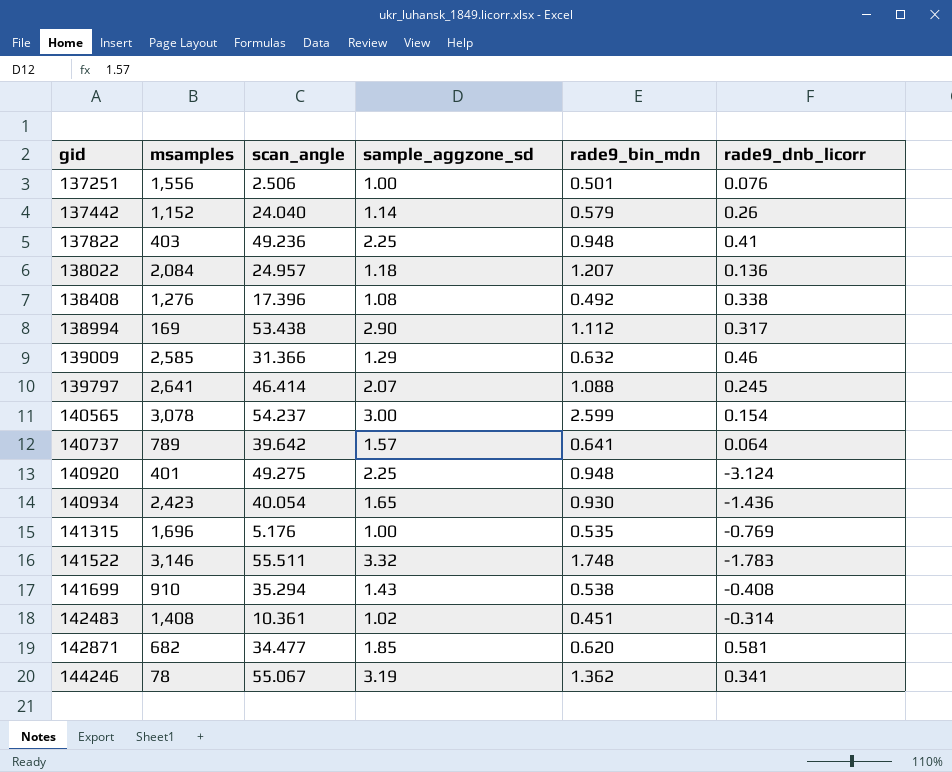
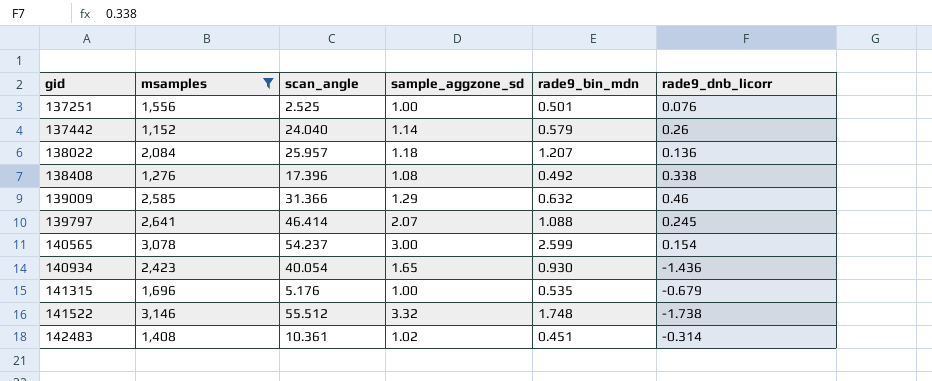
filter: none -> msamples >= 1,152
137251 | scan_angle: 2.506 -> 2.525
138022 | scan_angle: 24.957 -> 25.957
141315 | rade9_dnb_licorr: -0.769 -> -0.679
141522 | scan_angle: 55.511 -> 55.512
141522 | rade9_dnb_licorr: -1.783 -> -1.738

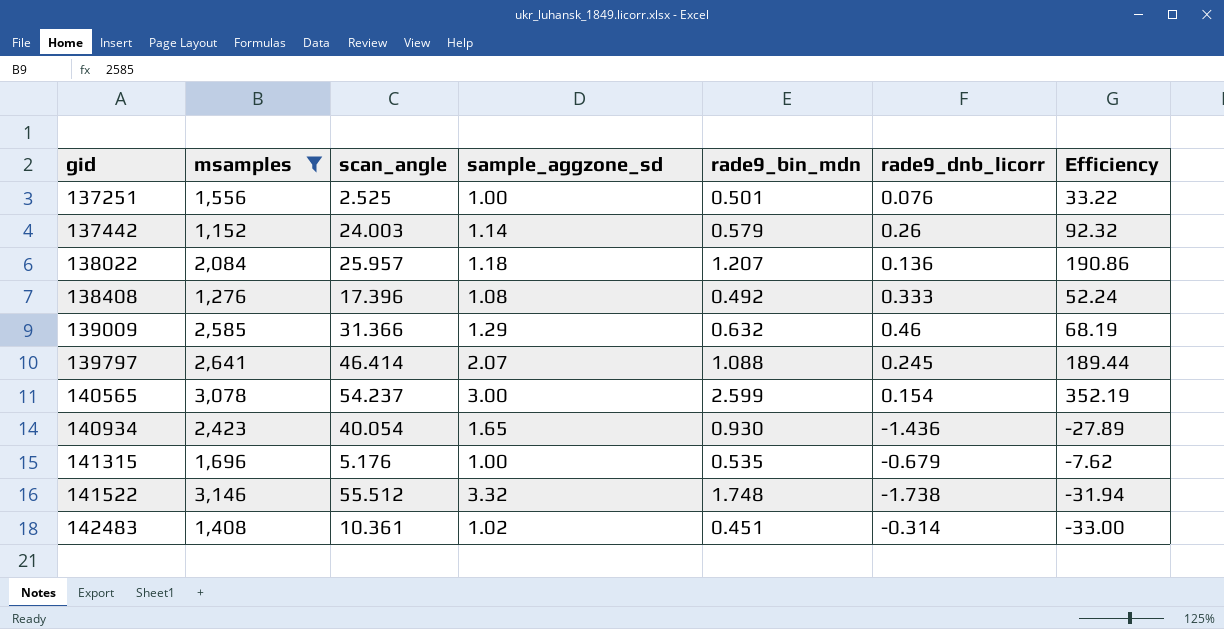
column Efficiency | formula: none -> [scan_angle] / [rade9_dnb_licorr]
137442 | scan_angle: 24.040 -> 24.003
138408 | rade9_dnb_licorr: 0.338 -> 0.333

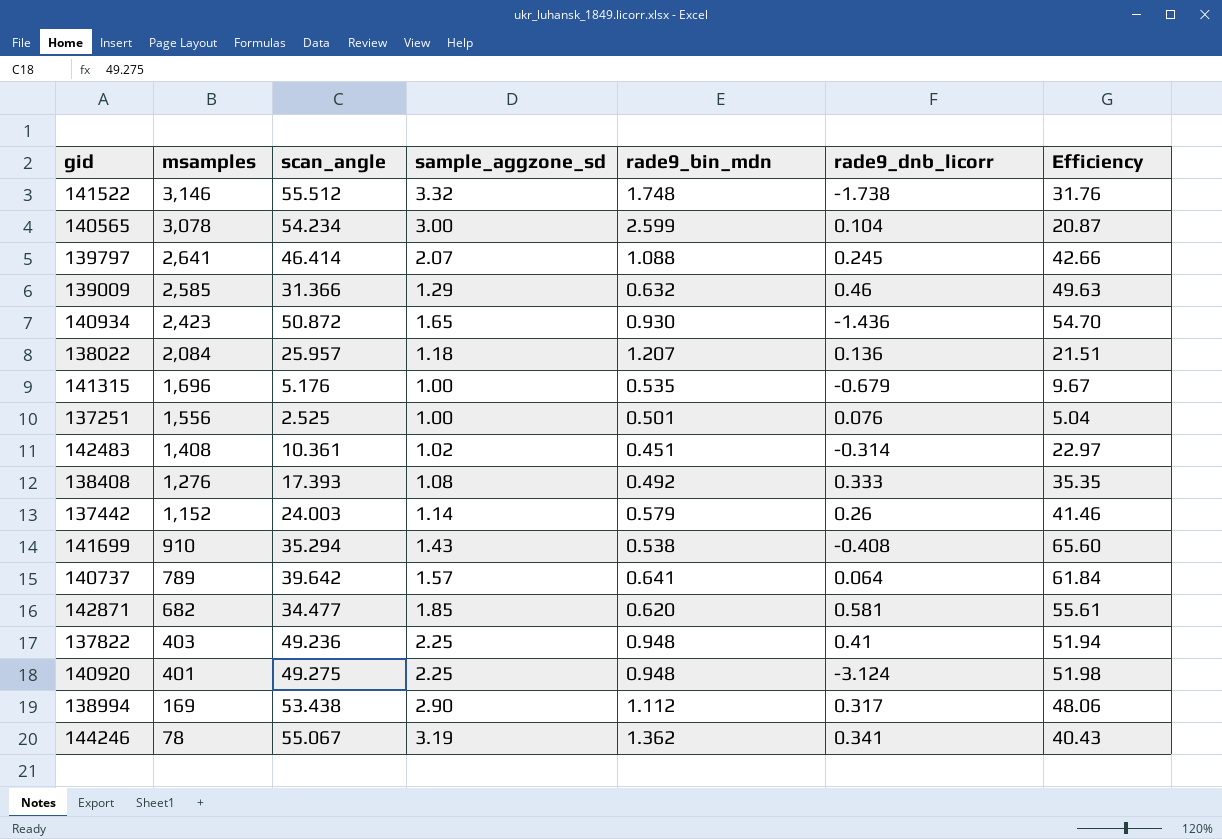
filter: msamples >= 1,152 -> none
row order: gid ascending -> msamples descending
column Efficiency | formula: [scan_angle] / [rade9_dnb_licorr] -> [scan_angle] / [rade9_bin_mdn]
140565 | scan_angle: 54.237 -> 54.234
140565 | rade9_dnb_licorr: 0.154 -> 0.104
140934 | scan_angle: 40.054 -> 50.872
138408 | scan_angle: 17.396 -> 17.393

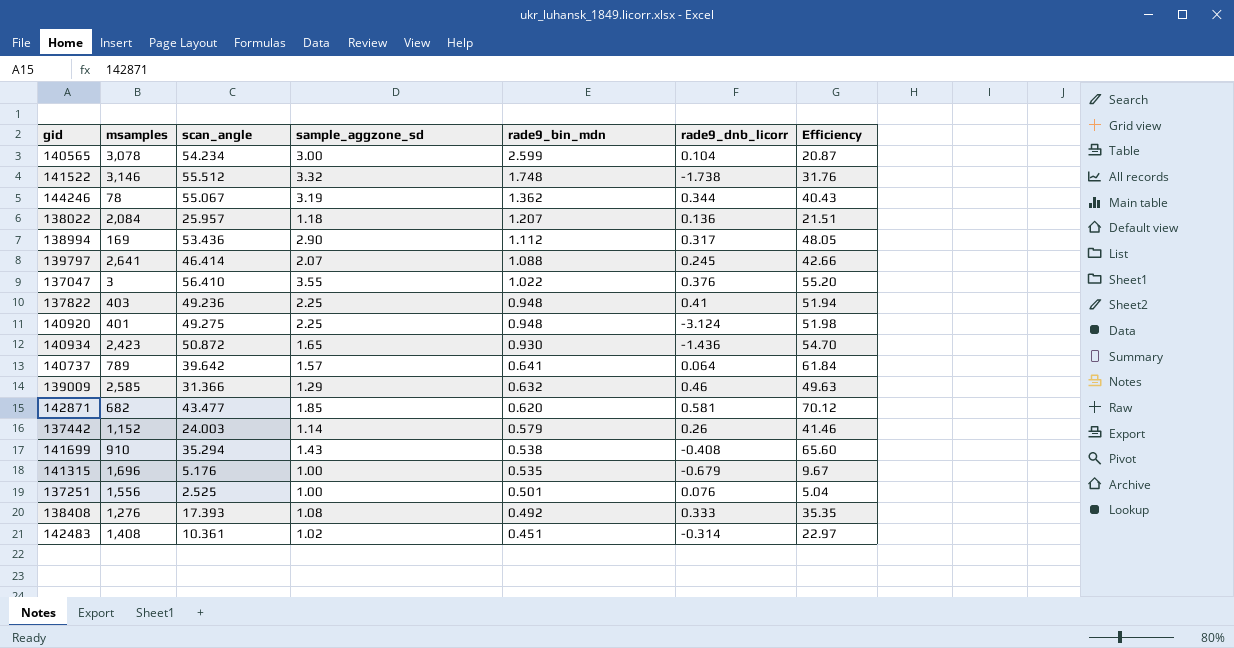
row order: msamples descending -> rade9_bin_mdn descending
144246 | rade9_dnb_licorr: 0.341 -> 0.344
138994 | scan_angle: 53.438 -> 53.436
138994 | Efficiency: 48.06 -> 48.05
row 137047: none -> 3 | 56.410 | 3.55 | 1.022 | 0.376 | 55.20
142871 | scan_angle: 34.477 -> 43.477
142871 | Efficiency: 55.61 -> 70.12

